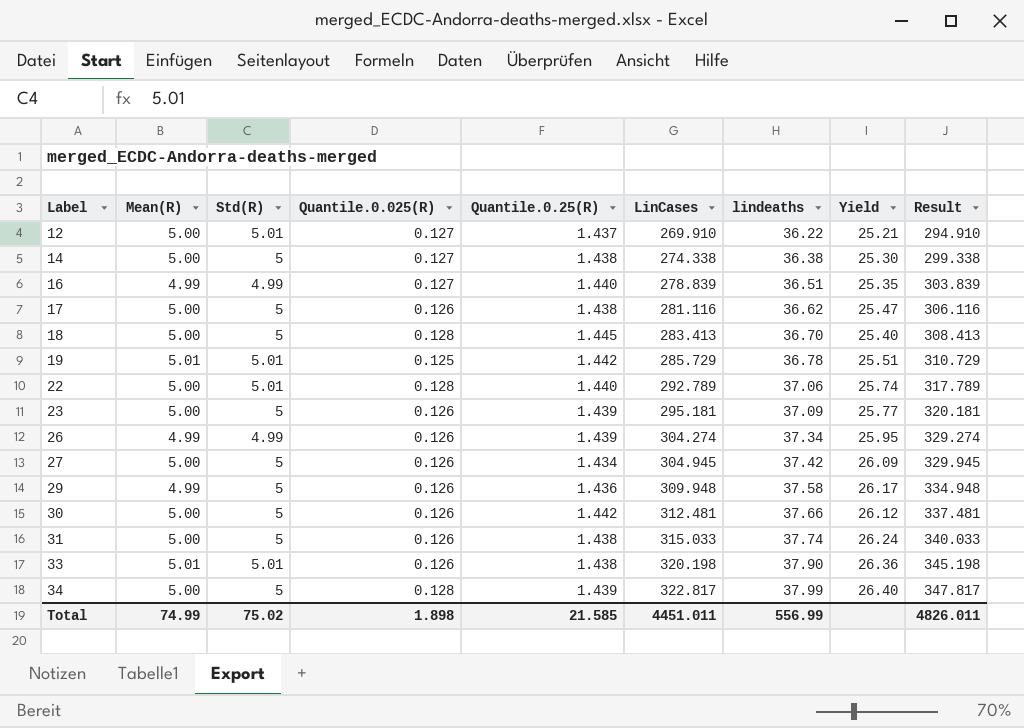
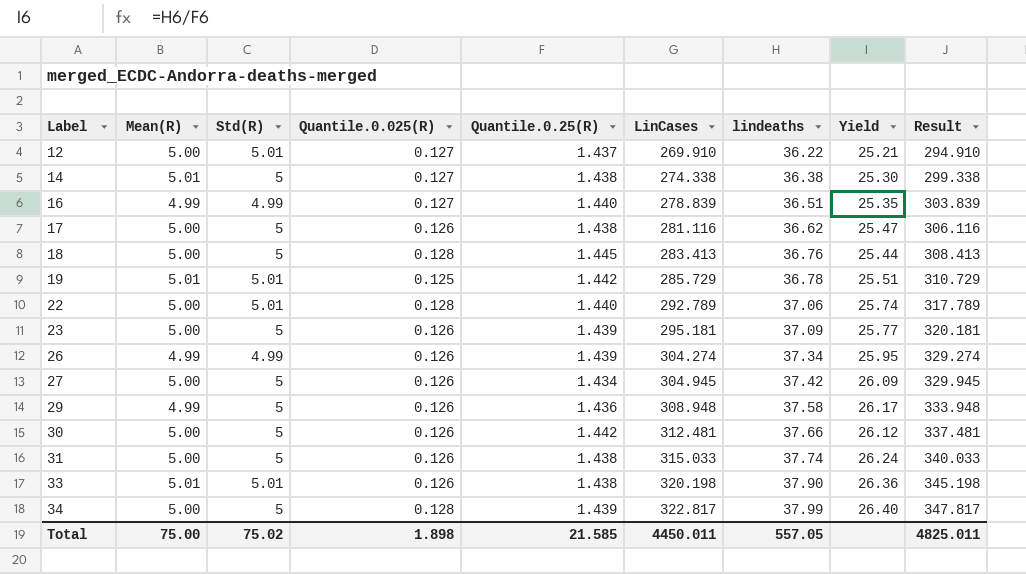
14 | Mean(R): 5.00 -> 5.01
18 | lindeaths: 36.70 -> 36.76
18 | Yield: 25.40 -> 25.44
29 | LinCases: 309.948 -> 308.948
29 | Result: 334.948 -> 333.948
Total | Mean(R): 74.99 -> 75.00
Total | LinCases: 4451.011 -> 4450.011
Total | lindeaths: 556.99 -> 557.05
Total | Result: 4826.011 -> 4825.011

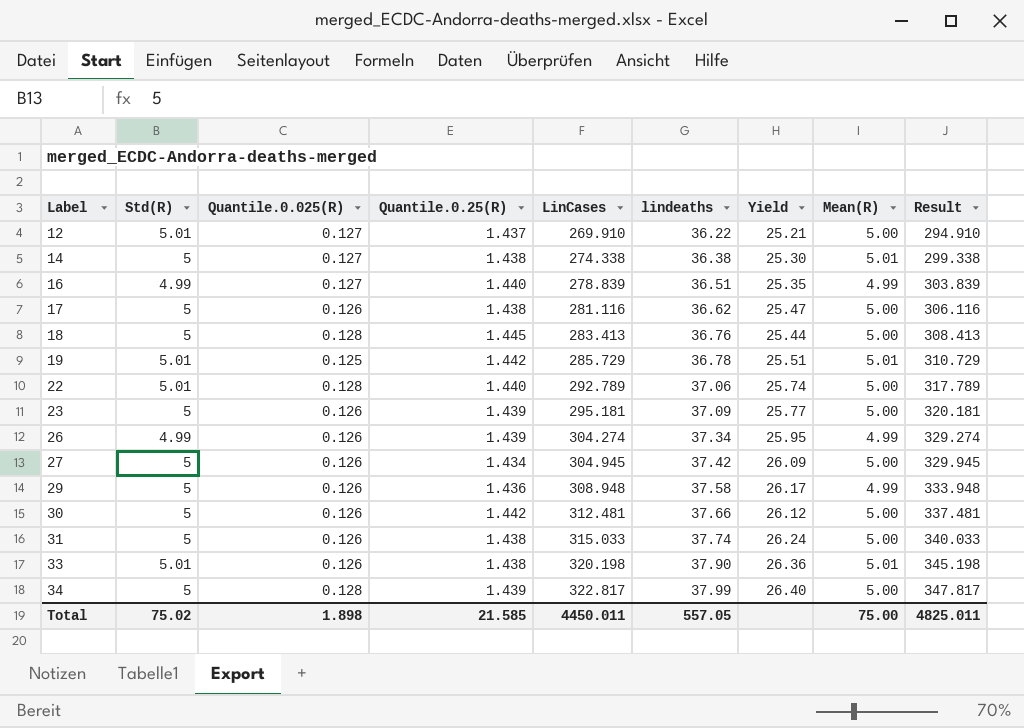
column Mean(R) | position: 2 -> 8

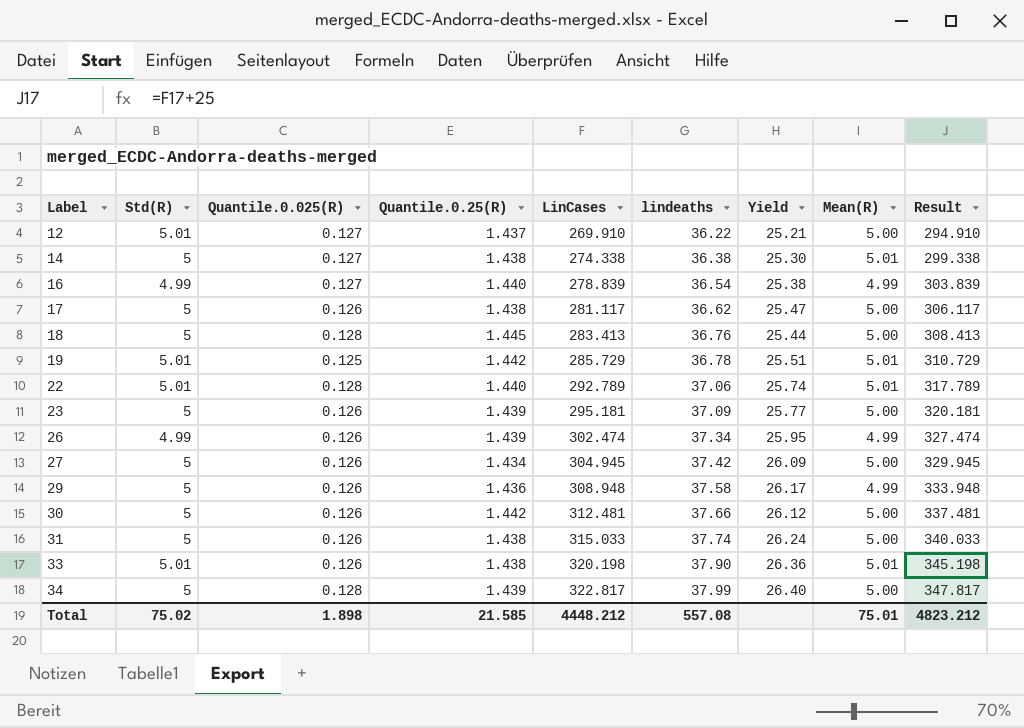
16 | lindeaths: 36.51 -> 36.54
16 | Yield: 25.35 -> 25.38
17 | LinCases: 281.116 -> 281.117
17 | Result: 306.116 -> 306.117
22 | Mean(R): 5.00 -> 5.01
26 | LinCases: 304.274 -> 302.474
26 | Result: 329.274 -> 327.474
Total | LinCases: 4450.011 -> 4448.212
Total | lindeaths: 557.05 -> 557.08
Total | Mean(R): 75.00 -> 75.01
Total | Result: 4825.011 -> 4823.212

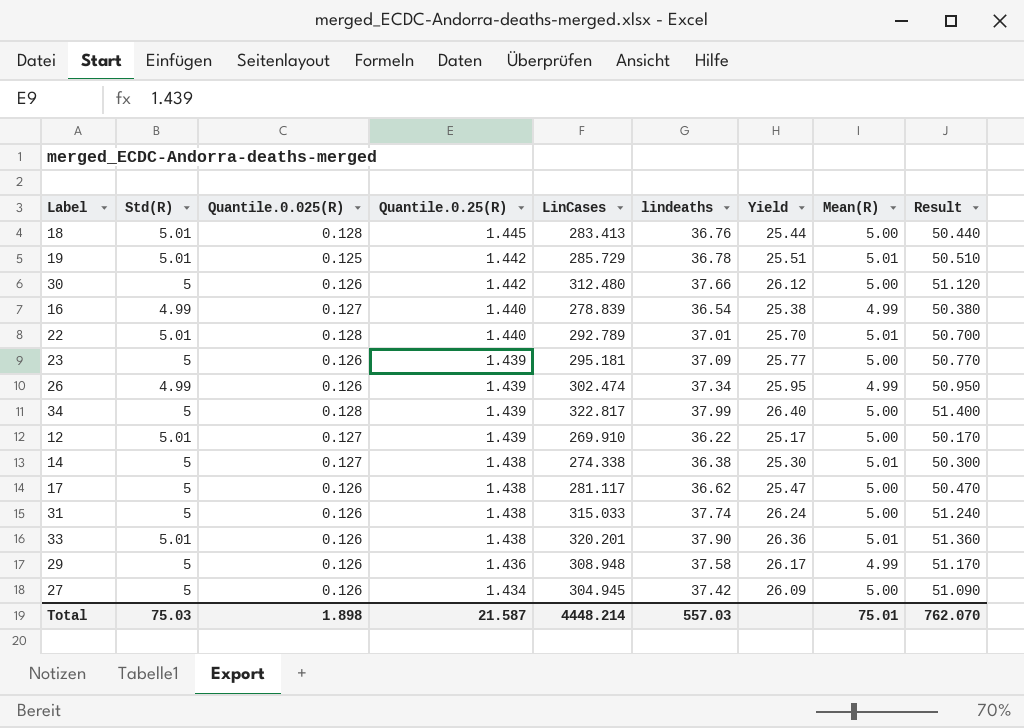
row order: Label ascending -> Quantile.0.25(R) descending
column Result | formula: [LinCases] + 25 -> [Yield] + 25
18 | Std(R): 5 -> 5.01
30 | LinCases: 312.481 -> 312.480
22 | lindeaths: 37.06 -> 37.01
22 | Yield: 25.74 -> 25.70
12 | Quantile.0.25(R): 1.437 -> 1.439
12 | Yield: 25.21 -> 25.17
33 | LinCases: 320.198 -> 320.201
Total | Std(R): 75.02 -> 75.03
Total | Quantile.0.25(R): 21.585 -> 21.587
Total | LinCases: 4448.212 -> 4448.214
Total | lindeaths: 557.08 -> 557.03
Total | Result: 4823.212 -> 762.070

